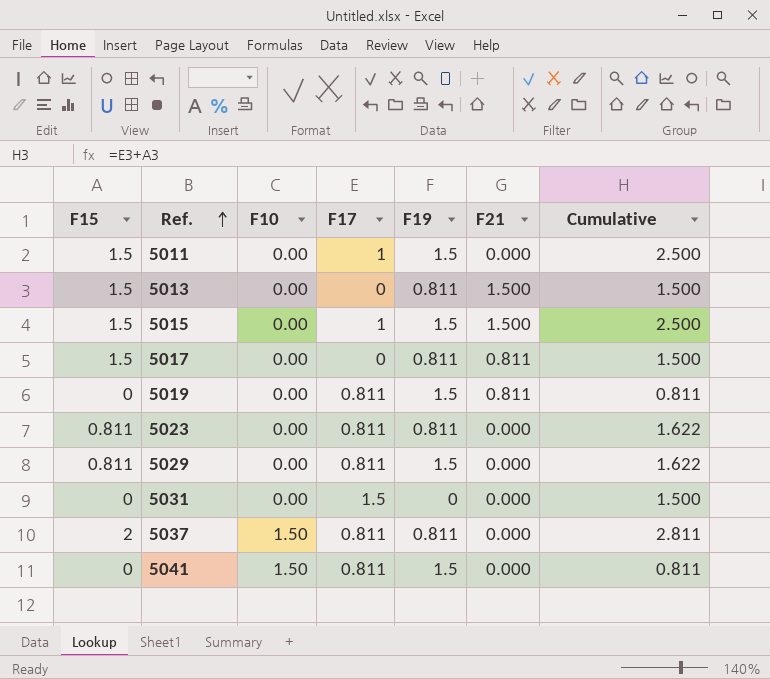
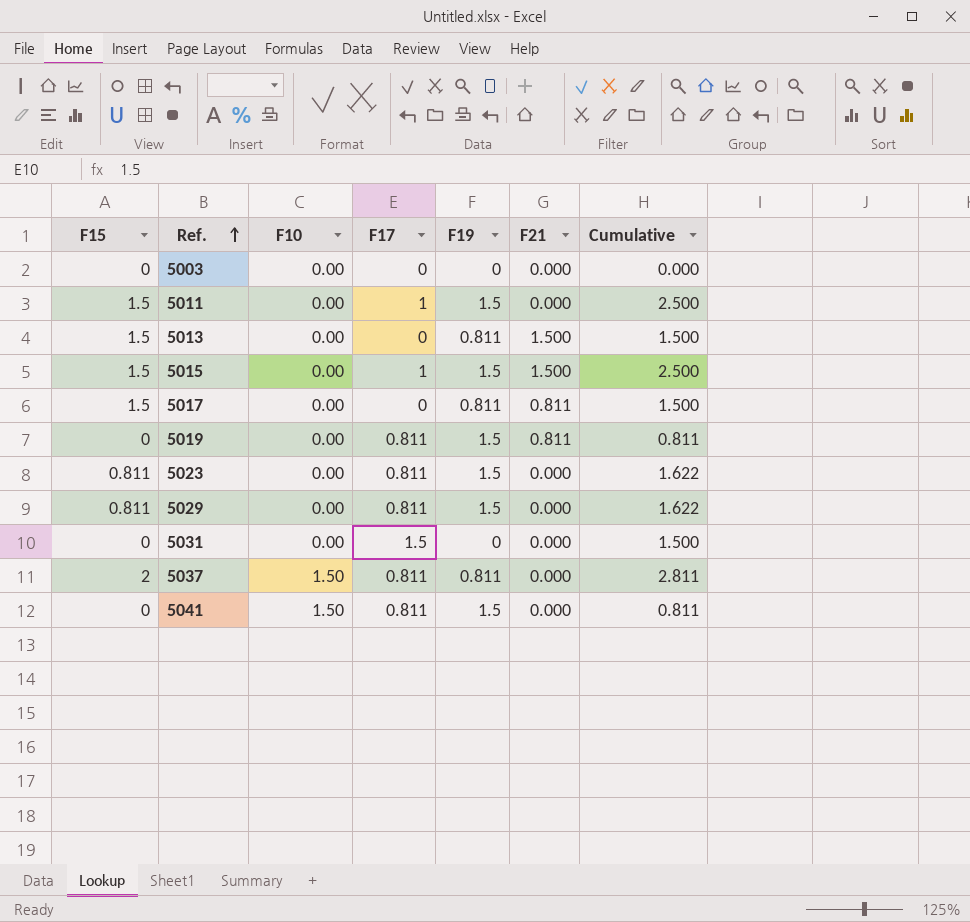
row 5003: none -> 0 | 0.00 | 0 | 0 | 0.000 | 0.000
5023 | F19: 0.811 -> 1.5

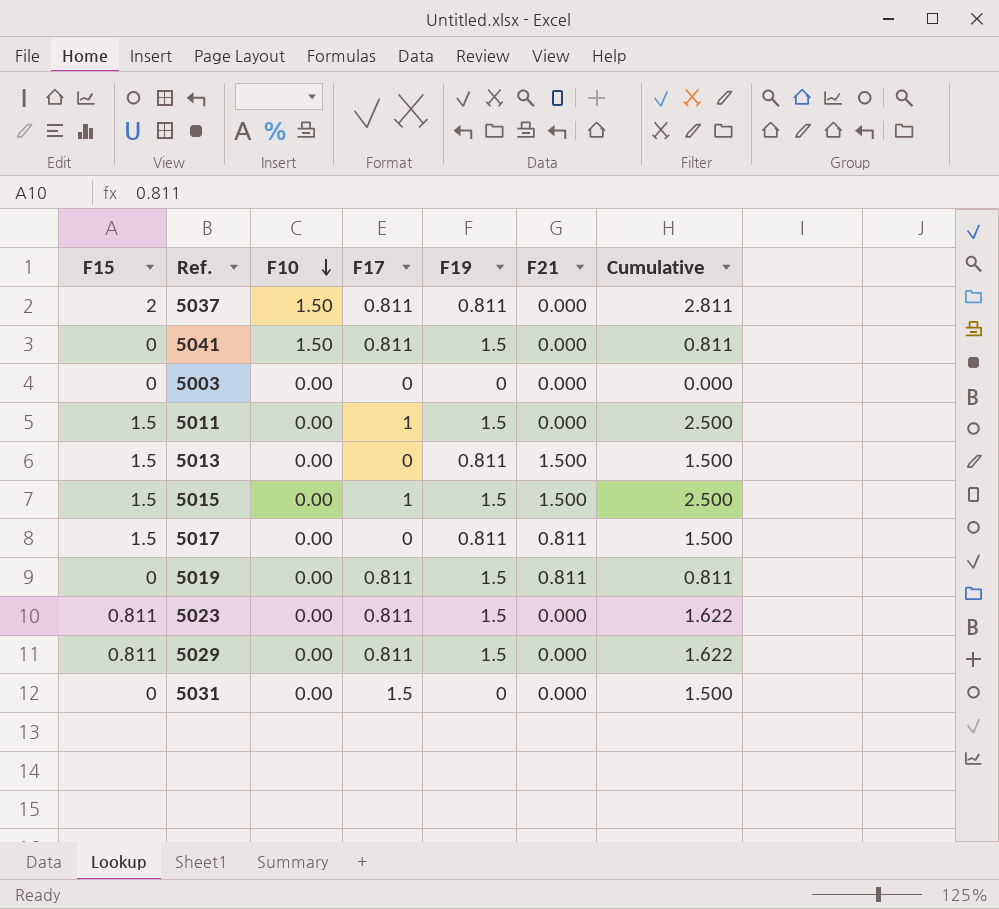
row order: Ref. ascending -> F10 descending

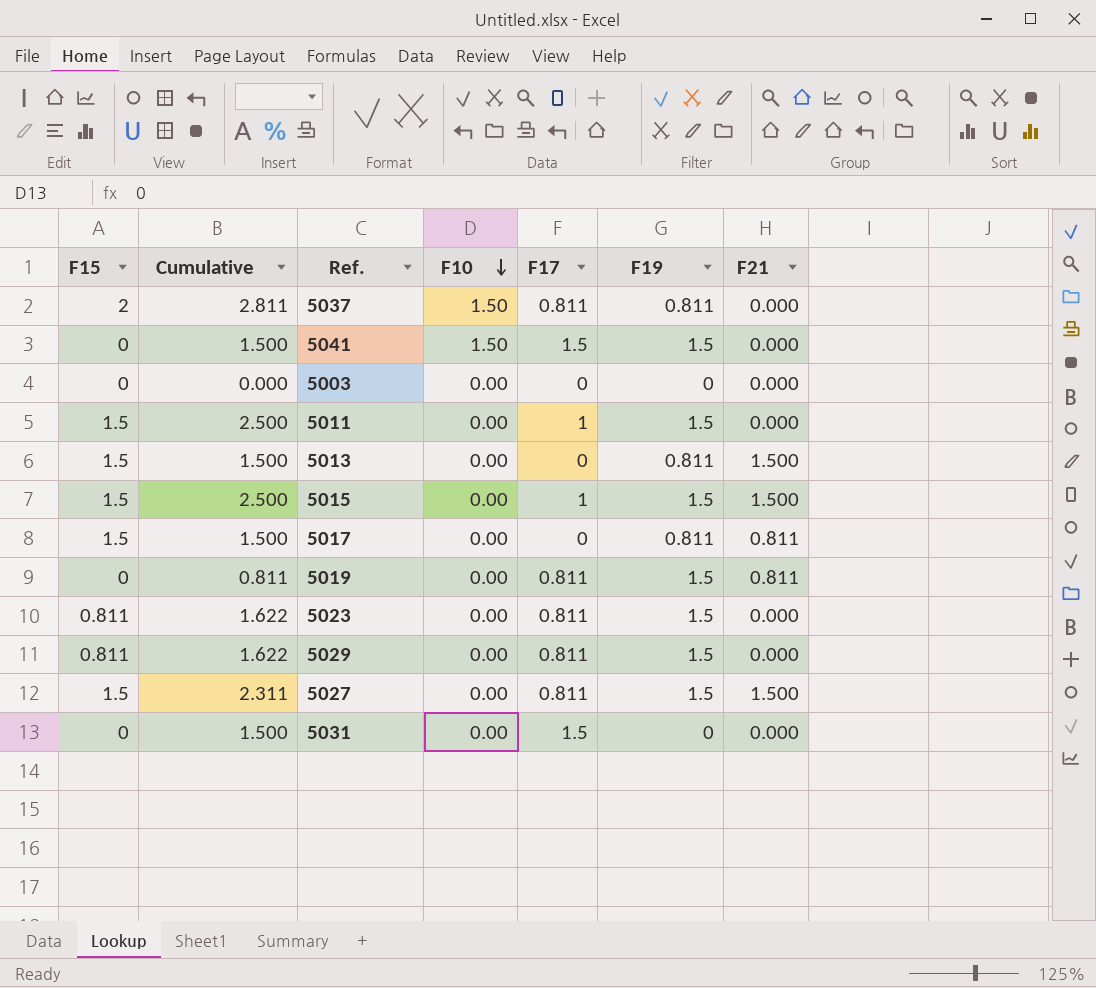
column Cumulative | position: 7 -> 2
5041 | Cumulative: 0.811 -> 1.500
5041 | F17: 0.811 -> 1.5
row 5027: none -> 1.5 | 2.311 | 0.00 | 0.811 | 1.5 | 1.500

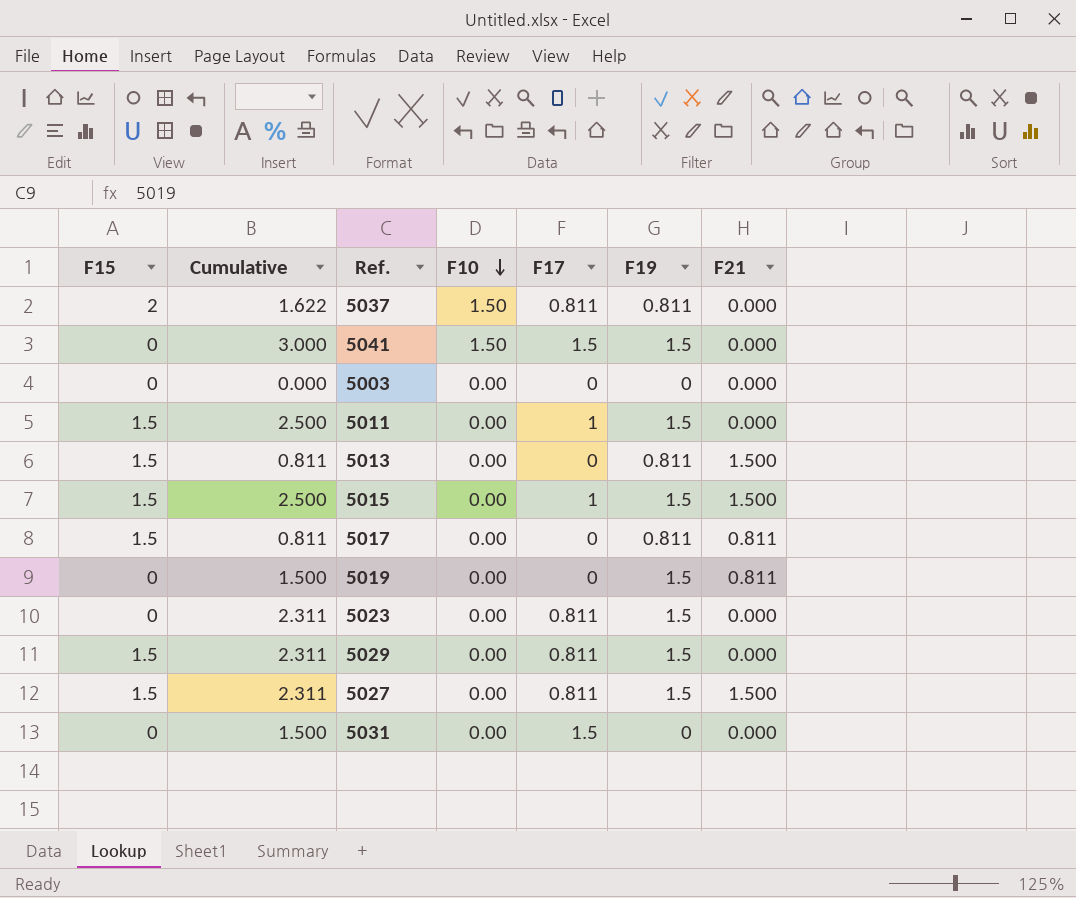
column Cumulative | formula: [F15] + [F17] -> [F17] + [F19]
5019 | F17: 0.811 -> 0
5023 | F15: 0.811 -> 0
5029 | F15: 0.811 -> 1.5

